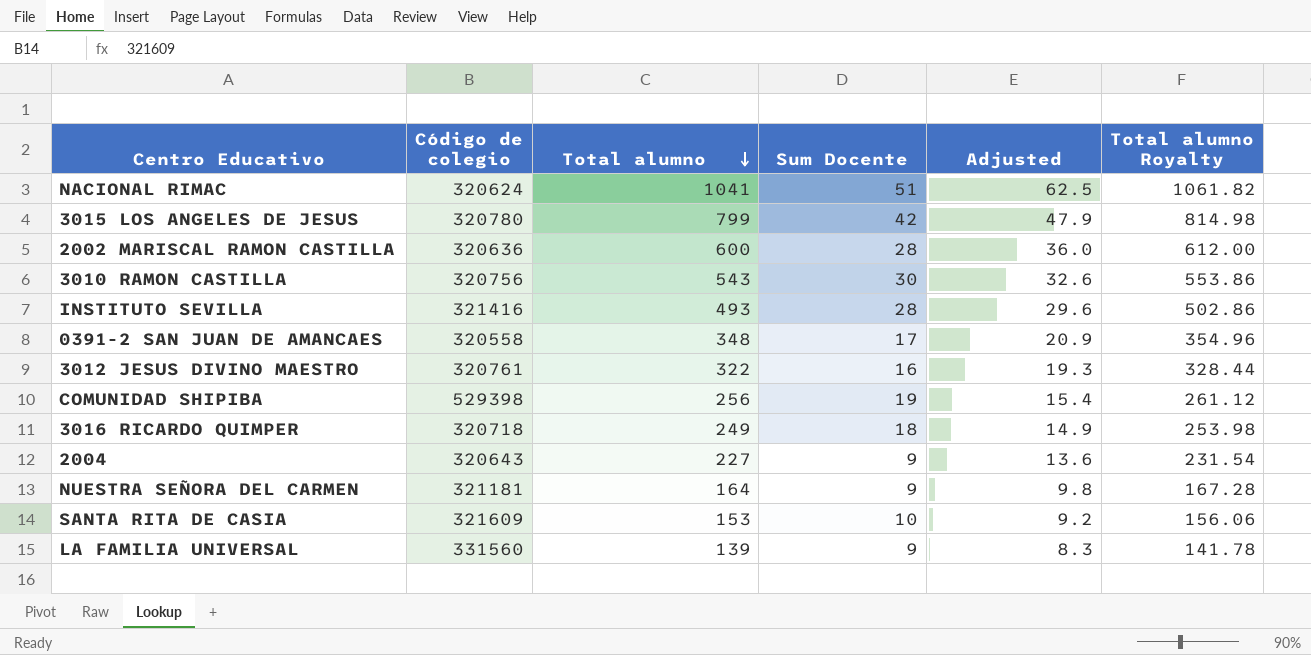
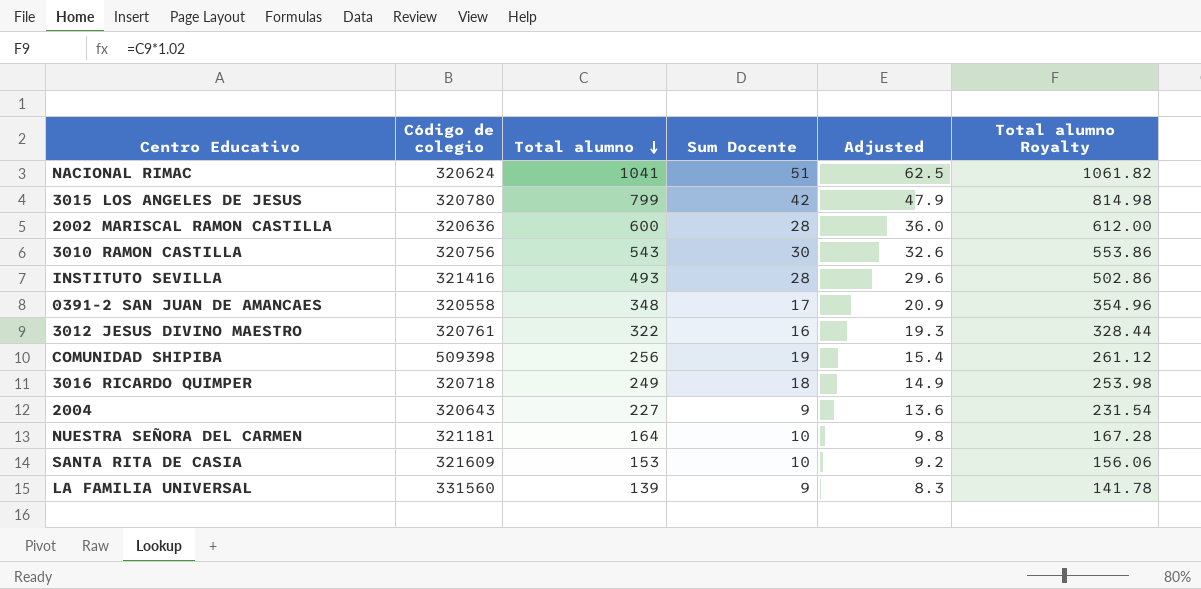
COMUNIDAD SHIPIBA | Código de colegio: 529398 -> 509398
NUESTRA SEÑORA DEL CARMEN | Sum Docente: 9 -> 10

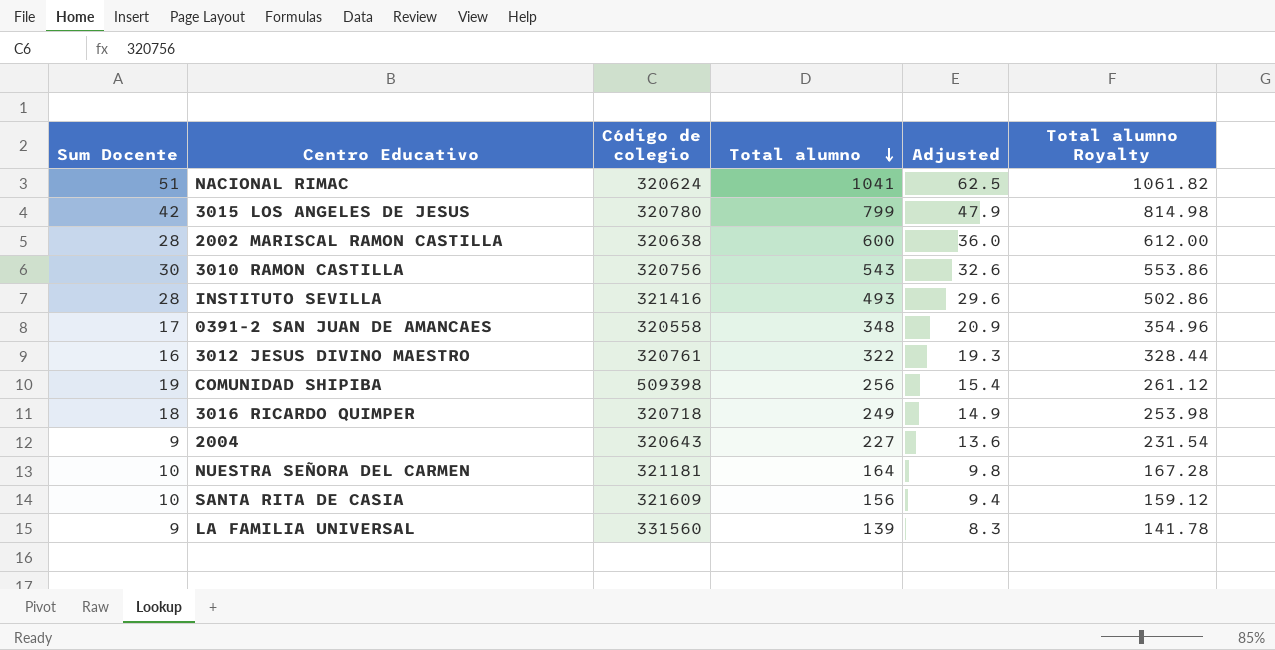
column Sum Docente | position: 4 -> 1
2002 MARISCAL RAMON CASTILLA | Código de colegio: 320636 -> 320638
SANTA RITA DE CASIA | Total alumno: 153 -> 156
SANTA RITA DE CASIA | Adjusted: 9.2 -> 9.4
SANTA RITA DE CASIA | Total alumno Royalty: 156.06 -> 159.12

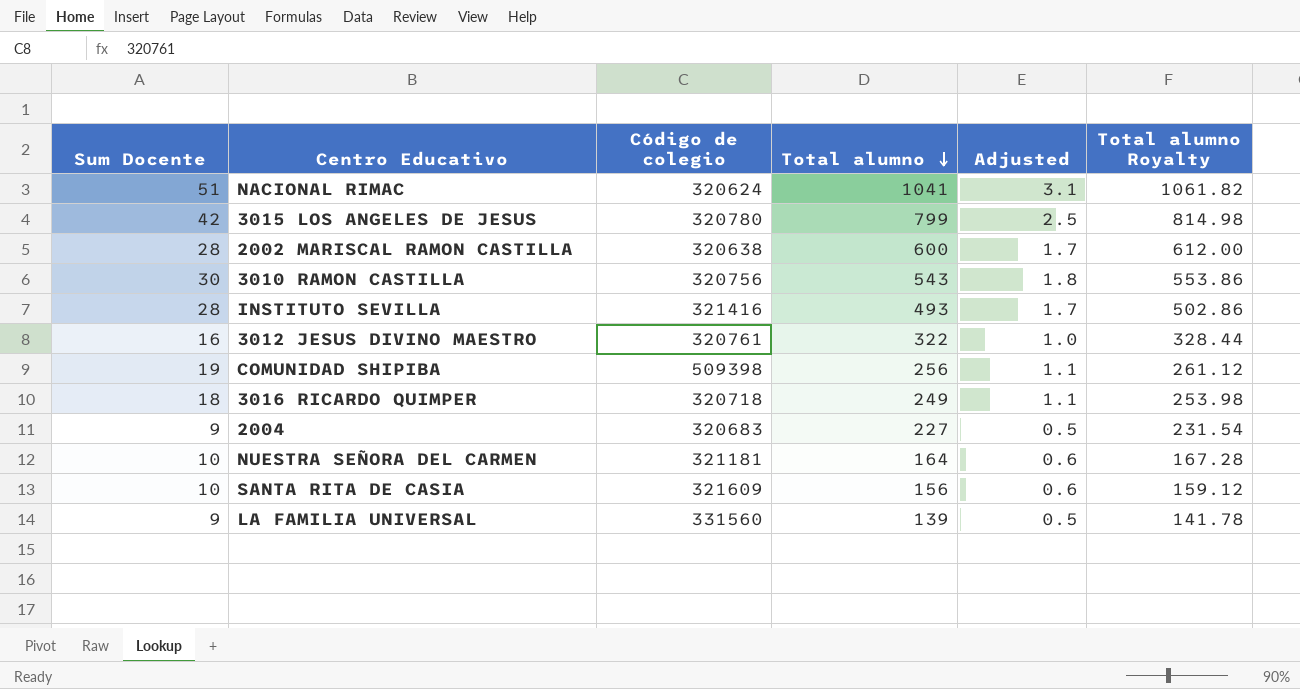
column Adjusted | formula: [Total alumno] * 0.06 -> [Sum Docente] * 0.06
row 0391-2 SAN JUAN DE AMANCAES: 17 | 320558 | 348 | 20.9 | 354.96 -> none
2004 | Código de colegio: 320643 -> 320683

